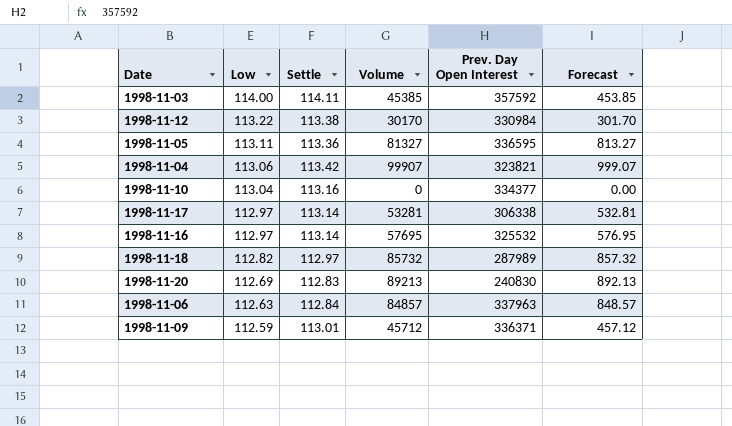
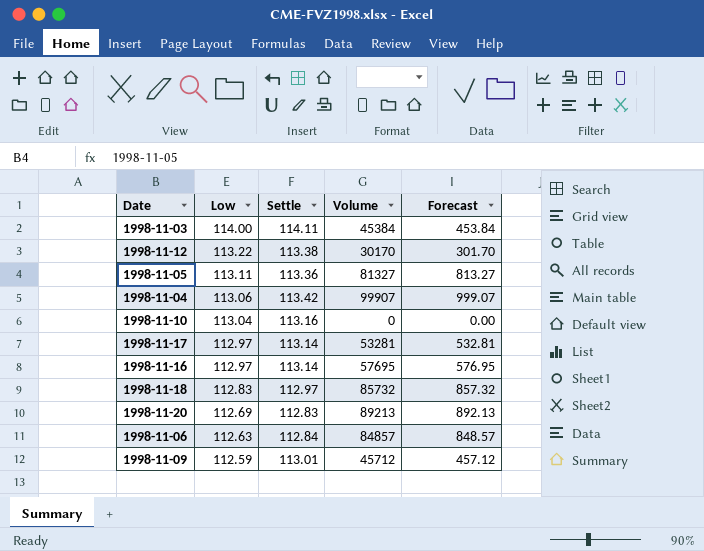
column Prev. Day Open Interest | position: 5 -> none
1998-11-03 | Volume: 45385 -> 45384
1998-11-03 | Forecast: 453.85 -> 453.84
1998-11-18 | Low: 112.82 -> 112.83

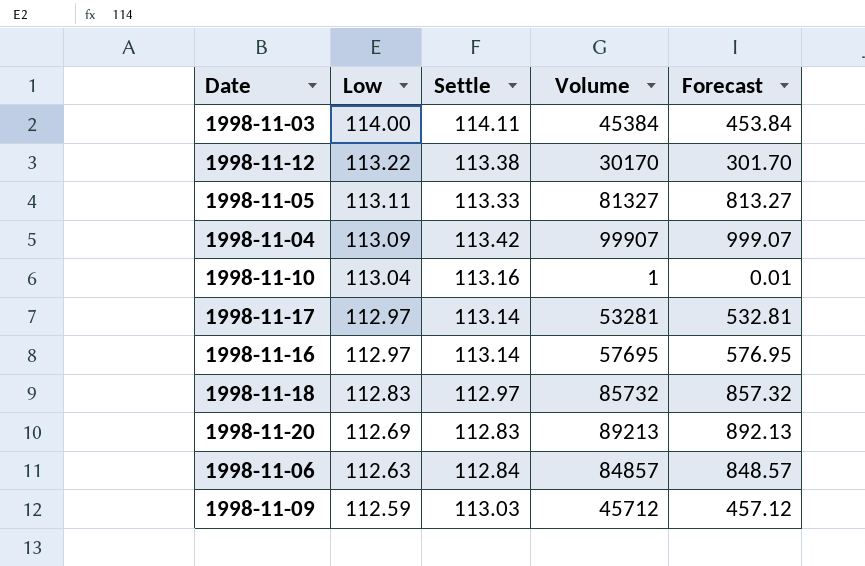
1998-11-05 | Settle: 113.36 -> 113.33
1998-11-04 | Low: 113.06 -> 113.09
1998-11-10 | Volume: 0 -> 1
1998-11-10 | Forecast: 0.00 -> 0.01
1998-11-09 | Settle: 113.01 -> 113.03

